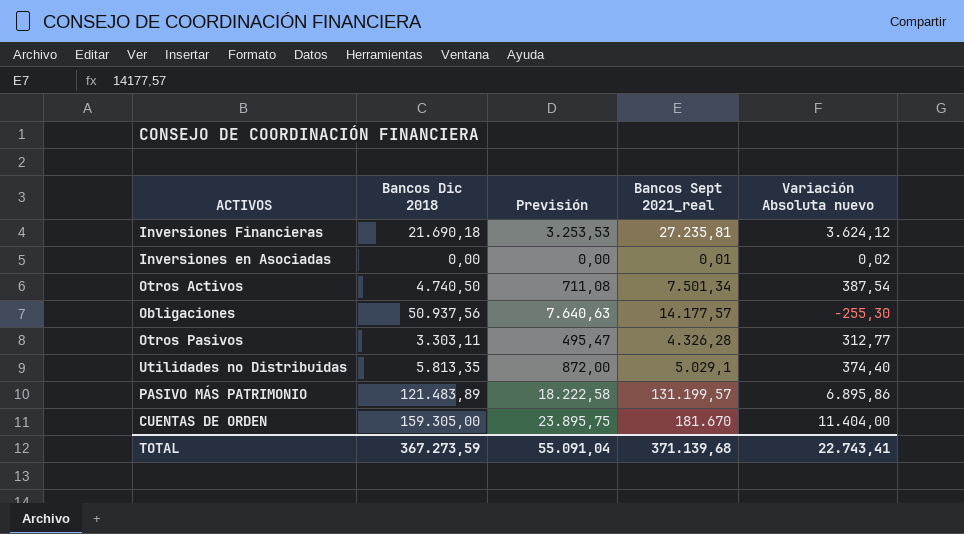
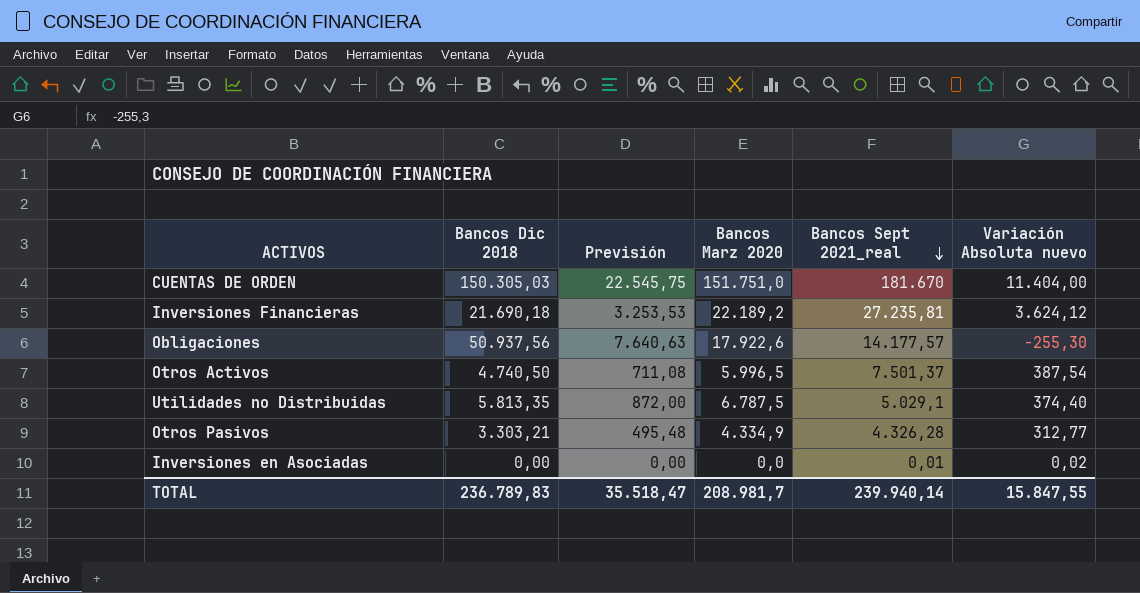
row order: none -> Bancos Sept 2021_real descending
column Bancos Marz 2020 | position: none -> 4
row PASIVO MÁS PATRIMONIO: 121.483,89 | 18.222,58 | 131.199,57 | 6.895,86 -> none
CUENTAS DE ORDEN | Bancos Dic 2018: 159.305,00 -> 150.305,03
CUENTAS DE ORDEN | Previsión: 23.895,75 -> 22.545,75
Otros Activos | Bancos Sept 2021_real: 7.501,34 -> 7.501,37
Otros Pasivos | Bancos Dic 2018: 3.303,11 -> 3.303,21
Otros Pasivos | Previsión: 495,47 -> 495,48
TOTAL | Bancos Dic 2018: 367.273,59 -> 236.789,83
TOTAL | Previsión: 55.091,04 -> 35.518,47
TOTAL | Bancos Sept 2021_real: 371.139,68 -> 239.940,14
TOTAL | Variación Absoluta nuevo: 22.743,41 -> 15.847,55

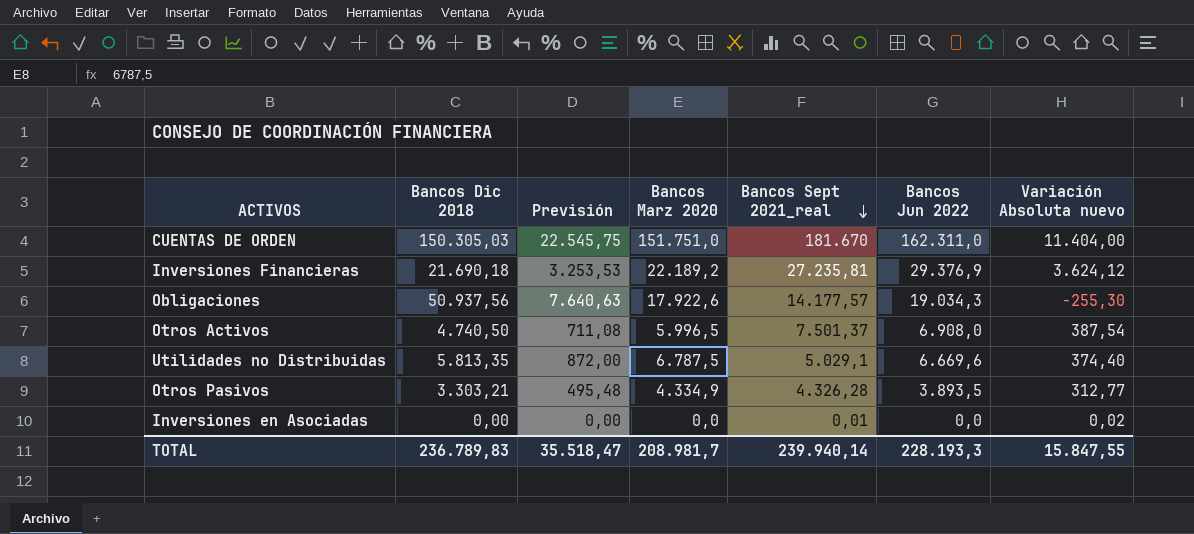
column Bancos Jun 2022 | position: none -> 6

